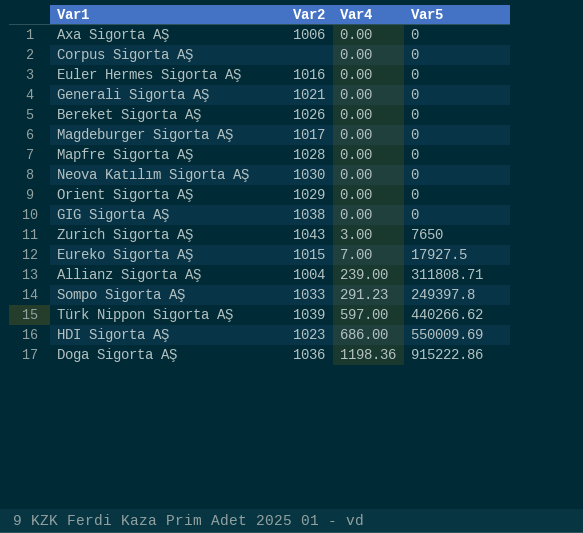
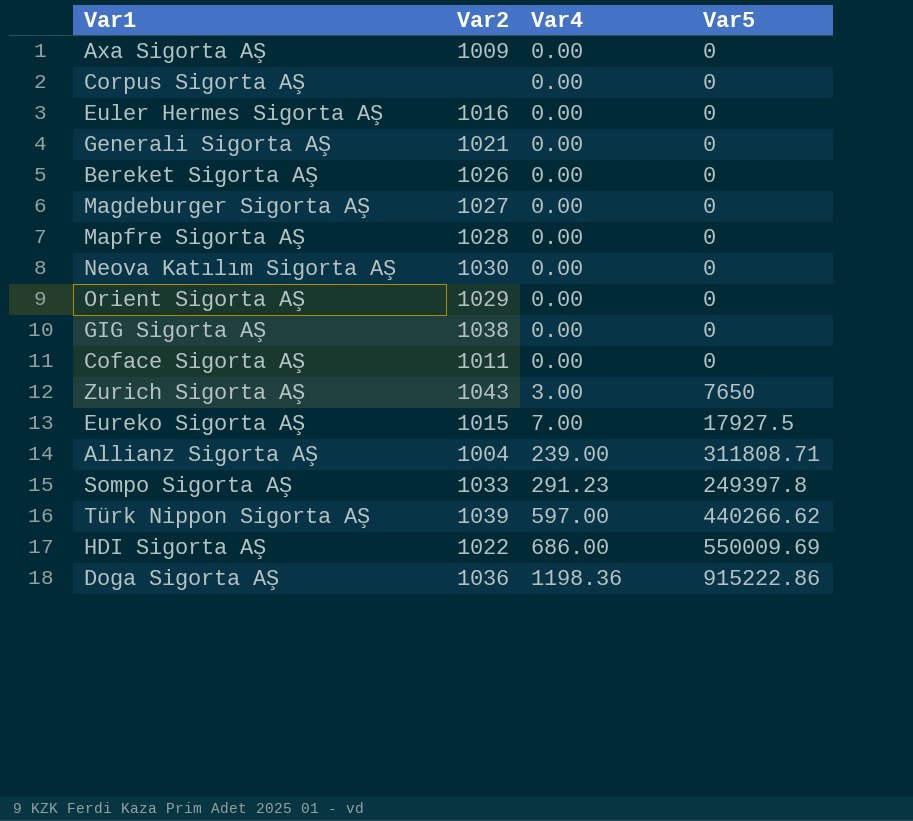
Axa Sigorta AŞ | Var2: 1006 -> 1009
Magdeburger Sigorta AŞ | Var2: 1017 -> 1027
row Coface Sigorta AŞ: none -> 1011 | 0.00 | 0
HDI Sigorta AŞ | Var2: 1023 -> 1022

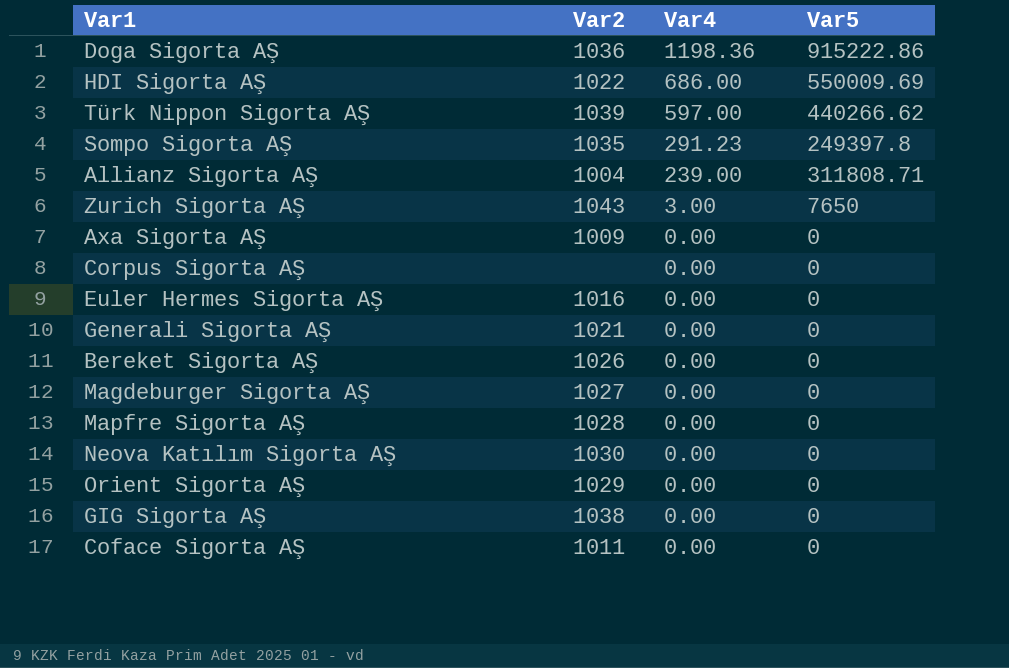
row order: Var4 ascending -> Var4 descending
row Eureko Sigorta AŞ: 1015 | 7.00 | 17927.5 -> none
Sompo Sigorta AŞ | Var2: 1033 -> 1035

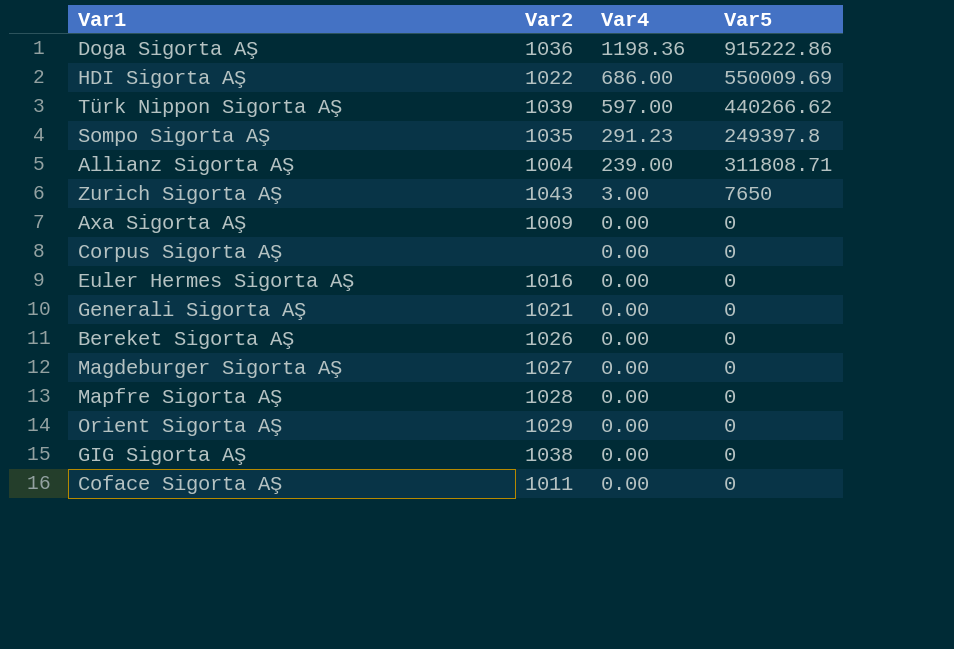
row Neova Katılım Sigorta AŞ: 1030 | 0.00 | 0 -> none

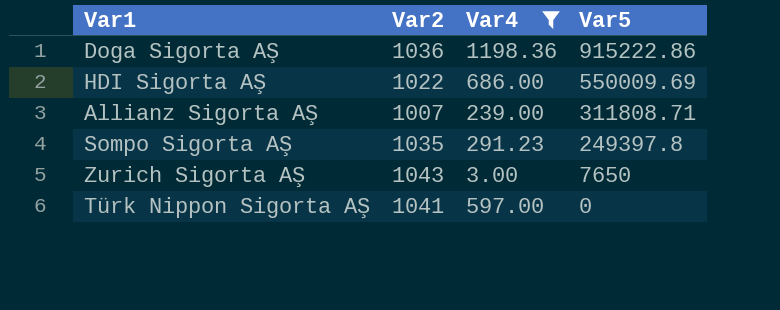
filter: none -> Var4 != 0.00
row order: Var4 descending -> Var5 descending
Allianz Sigorta AŞ | Var2: 1004 -> 1007
Türk Nippon Sigorta AŞ | Var2: 1039 -> 1041
Türk Nippon Sigorta AŞ | Var5: 440266.62 -> 0

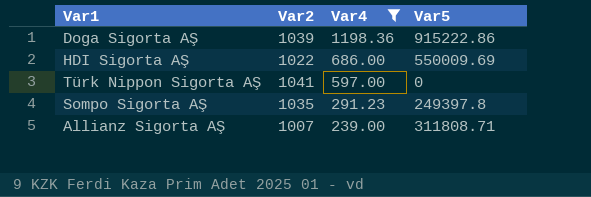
row order: Var5 descending -> Var4 descending
row Zurich Sigorta AŞ: 1043 | 3.00 | 7650 -> none
Doga Sigorta AŞ | Var2: 1036 -> 1039

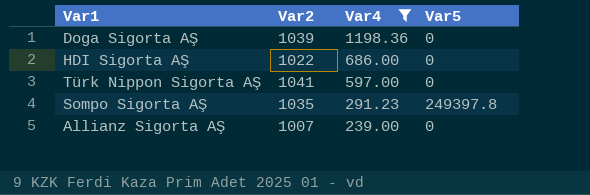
Doga Sigorta AŞ | Var5: 915222.86 -> 0
HDI Sigorta AŞ | Var5: 550009.69 -> 0
Allianz Sigorta AŞ | Var5: 311808.71 -> 0

